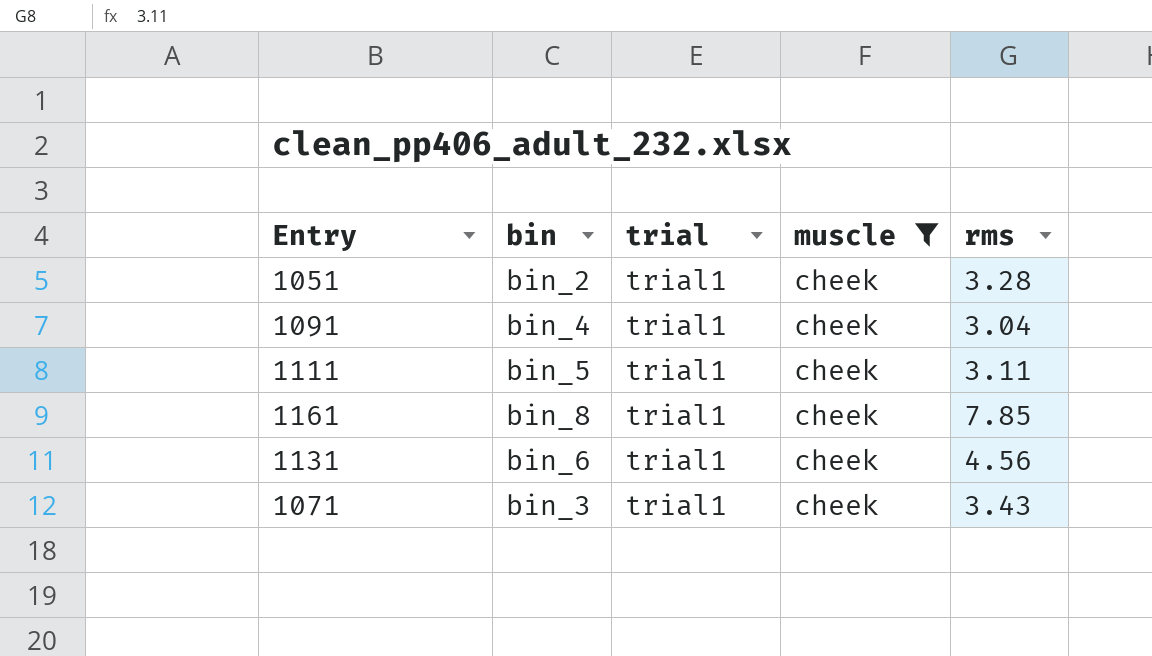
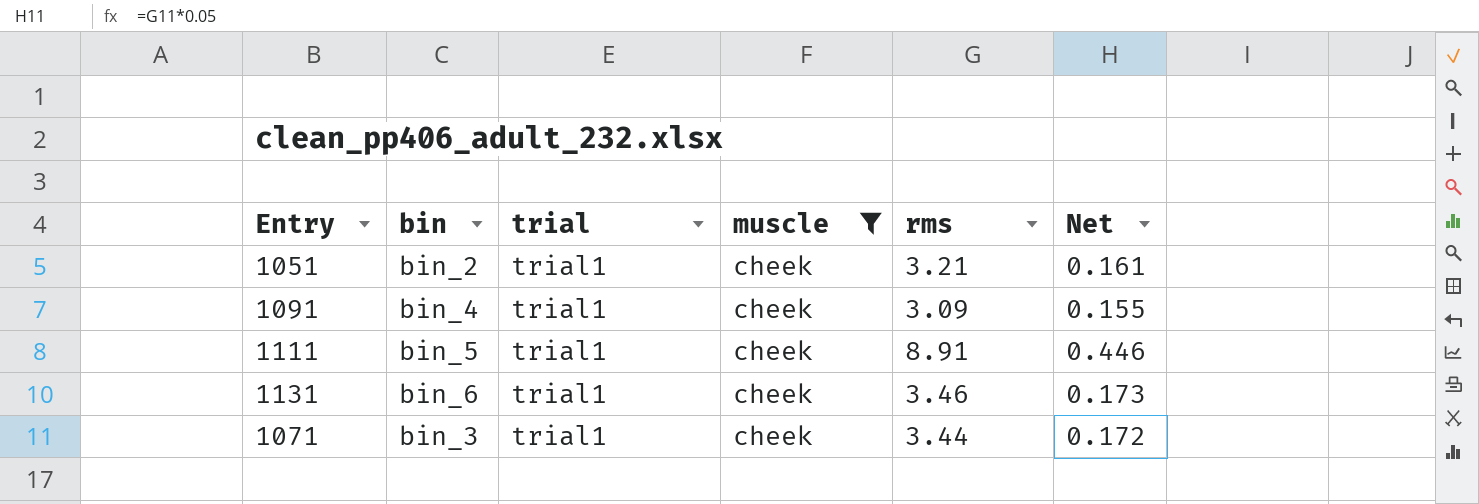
column Net | formula: none -> [rms] * 0.05
row 1161: bin_8 | trial1 | cheek | 7.85 -> none
1051 | rms: 3.28 -> 3.21
1091 | rms: 3.04 -> 3.09
1111 | rms: 3.11 -> 8.91
1131 | rms: 4.56 -> 3.46
1071 | rms: 3.43 -> 3.44

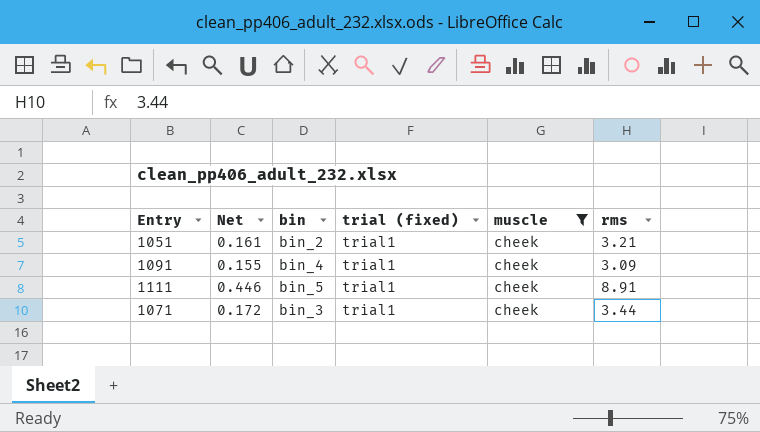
column Net | position: 6 -> 2
column name: trial -> trial (fixed)
row 1131: bin_6 | trial1 | cheek | 3.46 | 0.173 -> none

